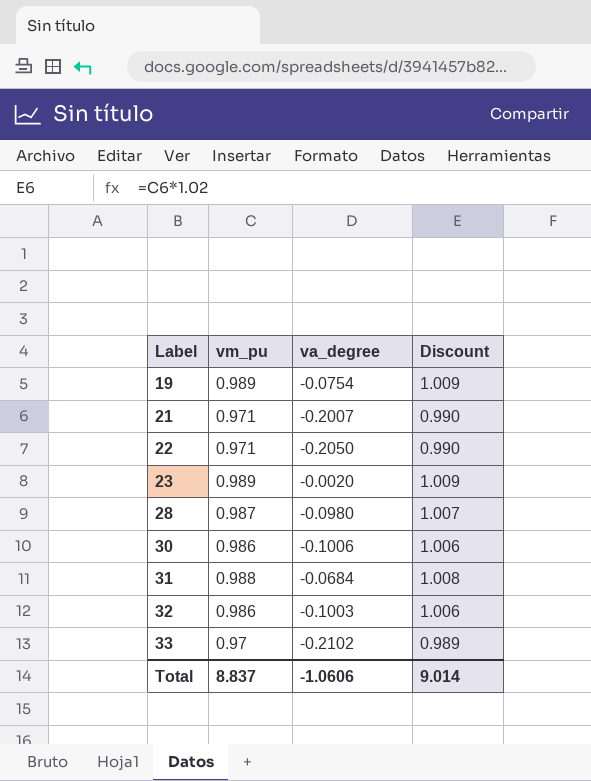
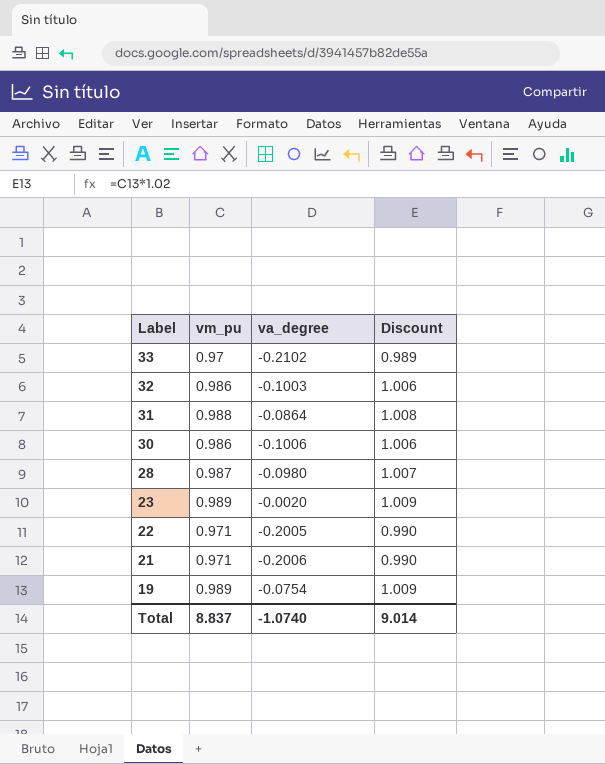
row order: Label ascending -> Label descending
31 | va_degree: -0.0684 -> -0.0864
22 | va_degree: -0.2050 -> -0.2005
21 | va_degree: -0.2007 -> -0.2006
Total | va_degree: -1.0606 -> -1.0740

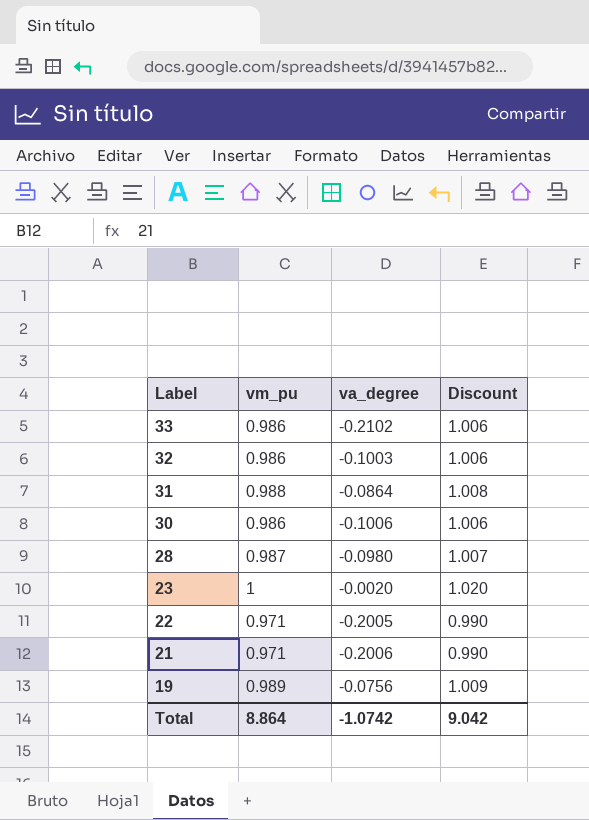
33 | vm_pu: 0.97 -> 0.986
33 | Discount: 0.989 -> 1.006
23 | vm_pu: 0.989 -> 1
23 | Discount: 1.009 -> 1.020
19 | va_degree: -0.0754 -> -0.0756
Total | vm_pu: 8.837 -> 8.864
Total | va_degree: -1.0740 -> -1.0742
Total | Discount: 9.014 -> 9.042

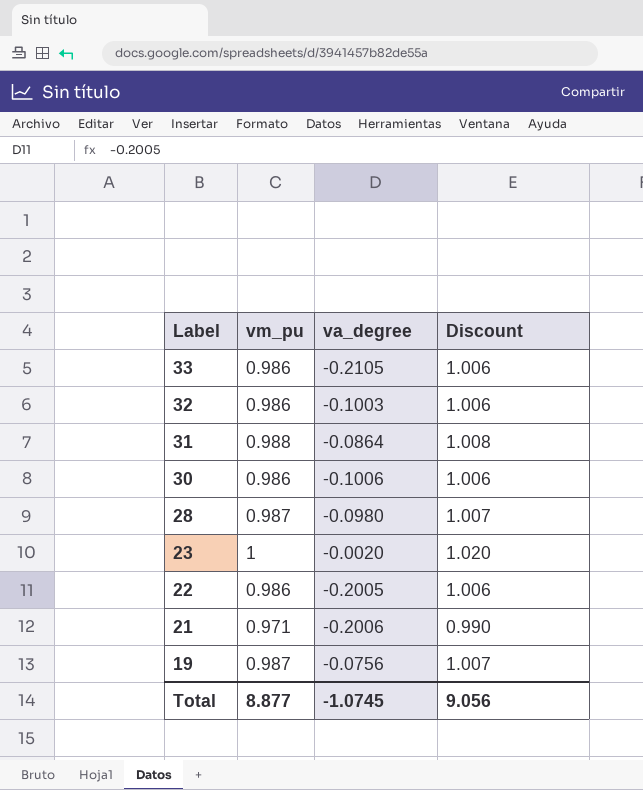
33 | va_degree: -0.2102 -> -0.2105
22 | vm_pu: 0.971 -> 0.986
22 | Discount: 0.990 -> 1.006
19 | vm_pu: 0.989 -> 0.987
19 | Discount: 1.009 -> 1.007
Total | vm_pu: 8.864 -> 8.877
Total | va_degree: -1.0742 -> -1.0745
Total | Discount: 9.042 -> 9.056

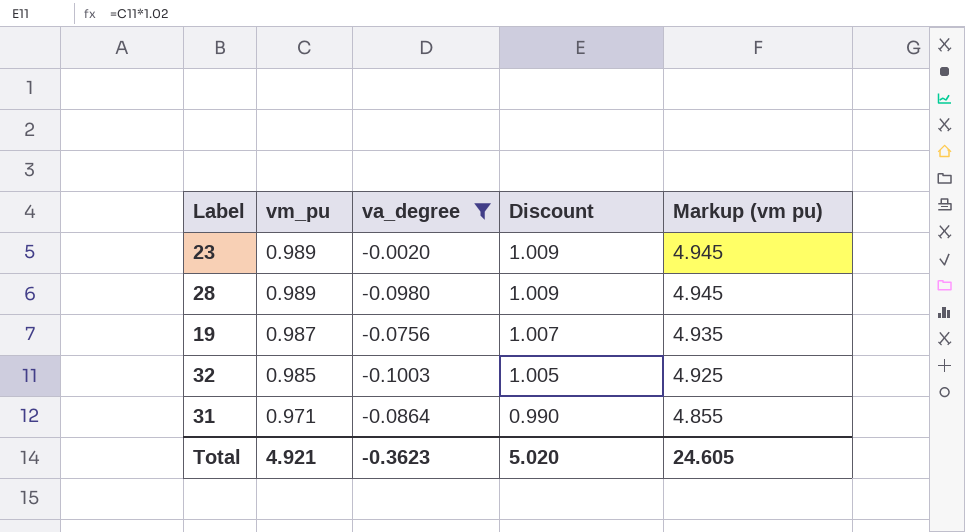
filter: none -> va_degree >= -0.1003
row order: Label descending -> vm_pu descending
column Markup (vm pu) | formula: none -> [vm_pu] * 5
23 | vm_pu: 1 -> 0.989
23 | Discount: 1.020 -> 1.009
28 | vm_pu: 0.987 -> 0.989
28 | Discount: 1.007 -> 1.009
32 | vm_pu: 0.986 -> 0.985
32 | Discount: 1.006 -> 1.005
31 | vm_pu: 0.988 -> 0.971
31 | Discount: 1.008 -> 0.990
Total | vm_pu: 8.877 -> 4.921
Total | va_degree: -1.0745 -> -0.3623
Total | Discount: 9.056 -> 5.020

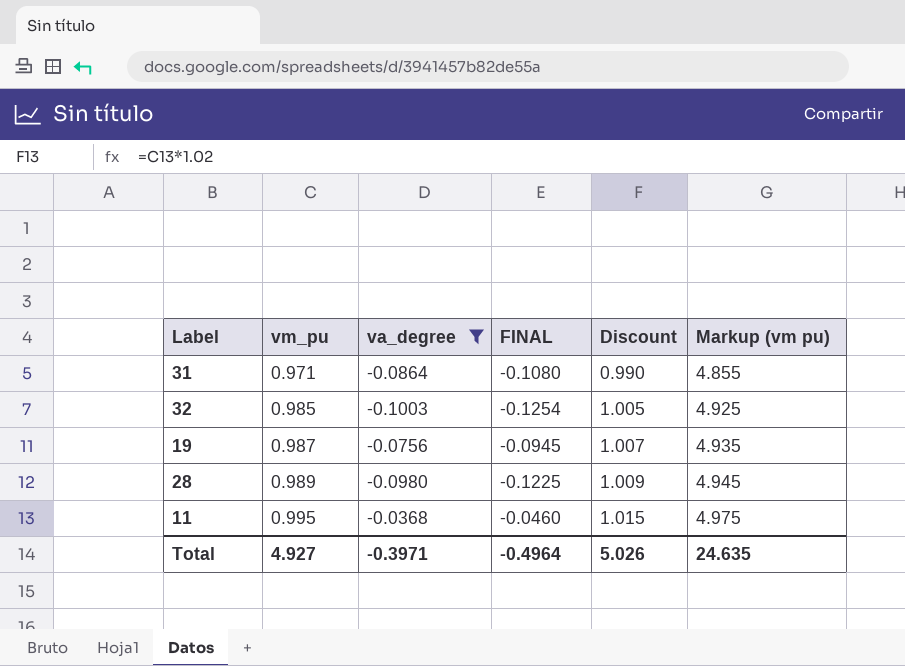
row order: vm_pu descending -> vm_pu ascending
column FINAL | formula: none -> [va_degree] * 1.25
row 23: 0.989 | -0.0020 | 1.009 | 4.945 -> none
row 11: none -> 0.995 | -0.0368 | -0.0460 | 1.015 | 4.975
Total | vm_pu: 4.921 -> 4.927
Total | va_degree: -0.3623 -> -0.3971
Total | Discount: 5.020 -> 5.026
Total | Markup (vm pu): 24.605 -> 24.635

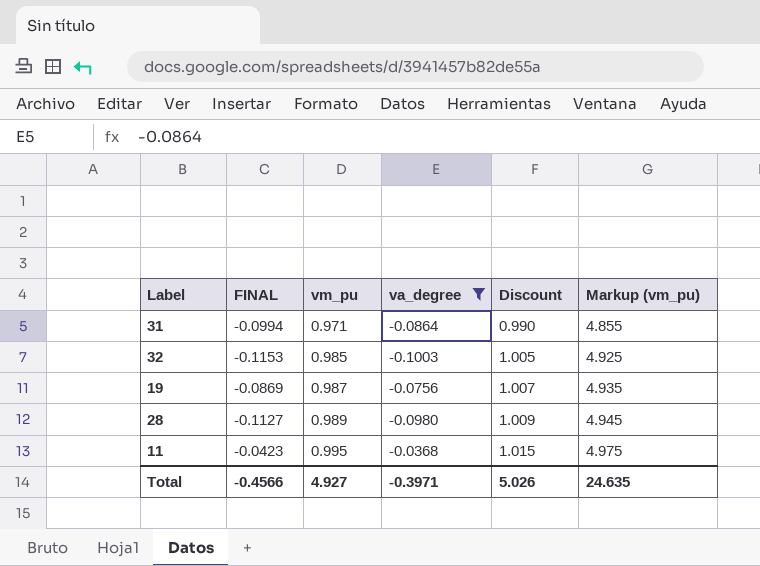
column FINAL | formula: [va_degree] * 1.25 -> [va_degree] * 1.15
column FINAL | position: 4 -> 2
column name: Markup (vm pu) -> Markup (vm_pu)
Total | FINAL: -0.4964 -> -0.4566

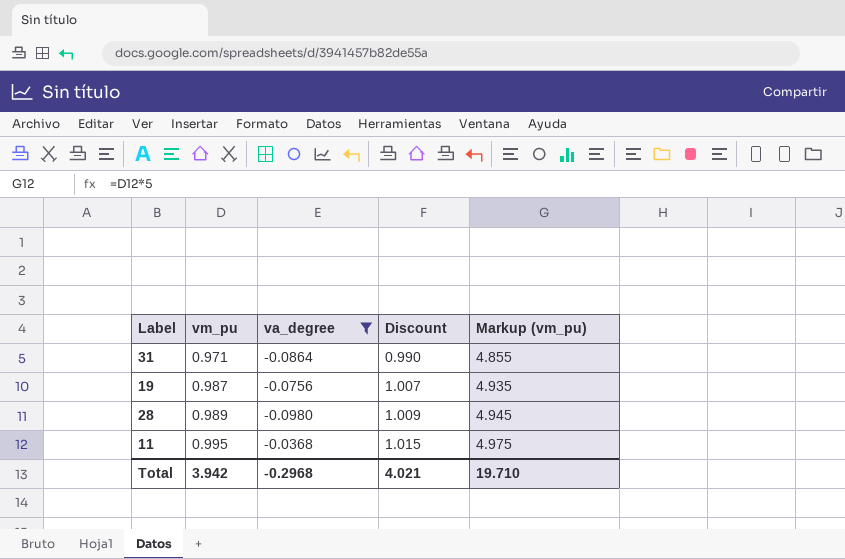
column FINAL | formula: [va_degree] * 1.15 -> none
row 32: -0.1153 | 0.985 | -0.1003 | 1.005 | 4.925 -> none
Total | vm_pu: 4.927 -> 3.942
Total | va_degree: -0.3971 -> -0.2968
Total | Discount: 5.026 -> 4.021
Total | Markup (vm_pu): 24.635 -> 19.710

